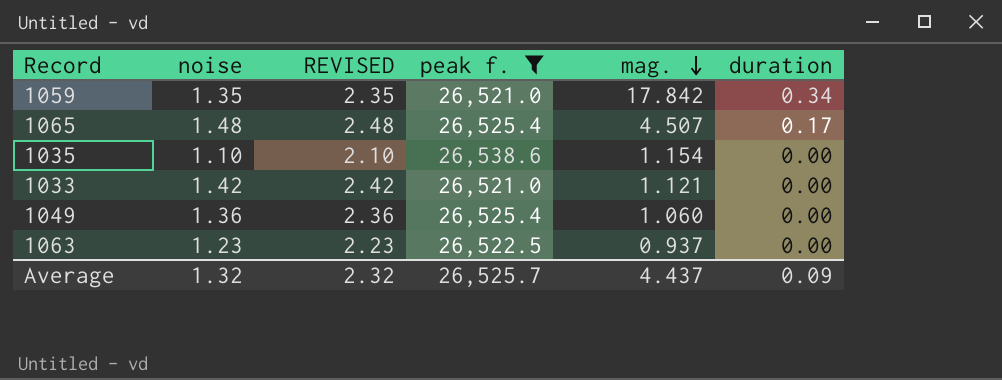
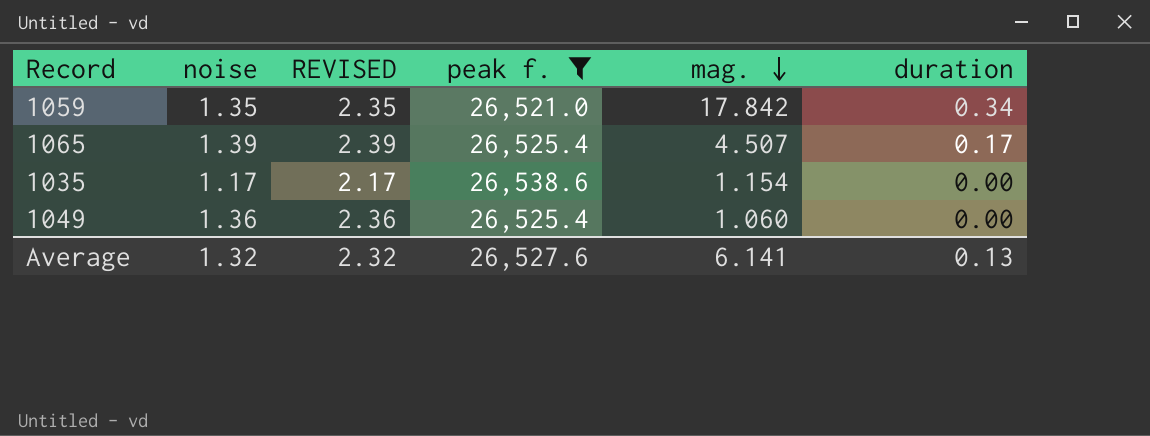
row 1033: 1.42 | 2.42 | 26,521.0 | 1.121 | 0.00 -> none
row 1063: 1.23 | 2.23 | 26,522.5 | 0.937 | 0.00 -> none
1065 | noise: 1.48 -> 1.39
1065 | REVISED: 2.48 -> 2.39
1035 | noise: 1.10 -> 1.17
1035 | REVISED: 2.10 -> 2.17
Average | peak f.: 26,525.7 -> 26,527.6
Average | mag.: 4.437 -> 6.141
Average | duration: 0.09 -> 0.13

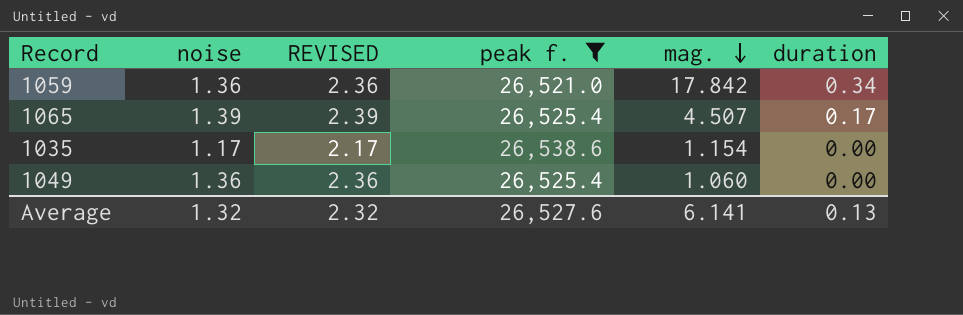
1059 | noise: 1.35 -> 1.36
1059 | REVISED: 2.35 -> 2.36

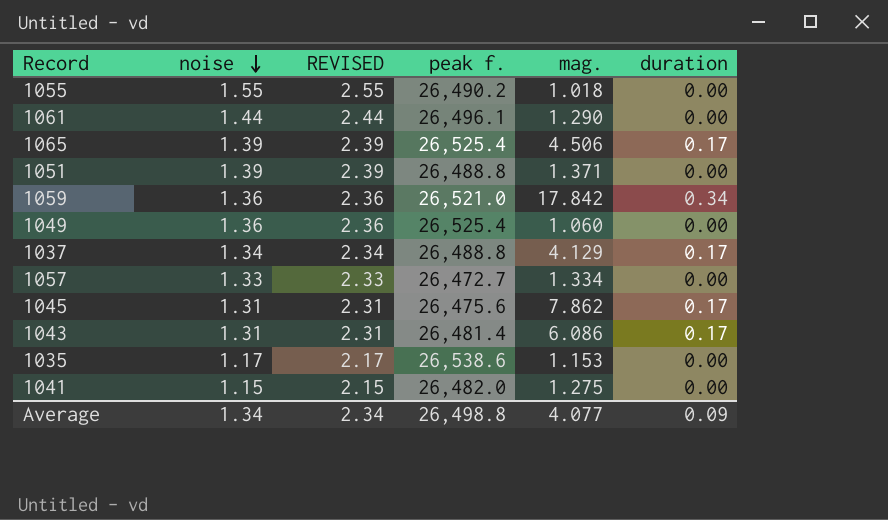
filter: peak f. >= 26,521.0 -> none
row order: mag. descending -> noise descending
1065 | mag.: 4.507 -> 4.506
1035 | mag.: 1.154 -> 1.153
Average | noise: 1.32 -> 1.34
Average | REVISED: 2.32 -> 2.34
Average | peak f.: 26,527.6 -> 26,498.8
Average | mag.: 6.141 -> 4.077
Average | duration: 0.13 -> 0.09

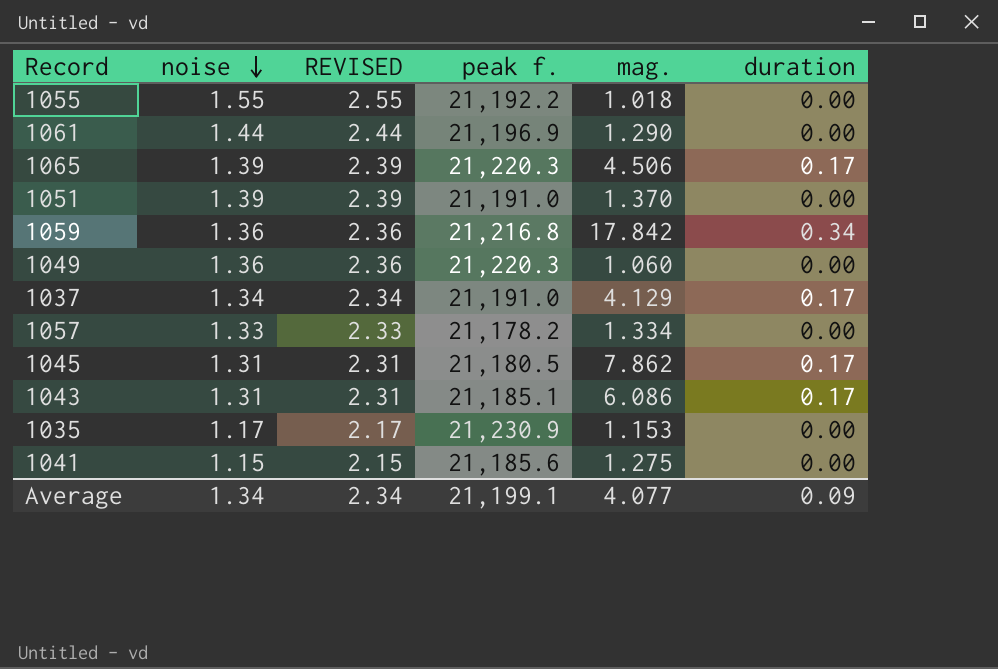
1055 | peak f.: 26,490.2 -> 21,192.2
1061 | peak f.: 26,496.1 -> 21,196.9
1065 | peak f.: 26,525.4 -> 21,220.3
1051 | peak f.: 26,488.8 -> 21,191.0
1051 | mag.: 1.371 -> 1.370
1059 | peak f.: 26,521.0 -> 21,216.8
1049 | peak f.: 26,525.4 -> 21,220.3
1037 | peak f.: 26,488.8 -> 21,191.0
1057 | peak f.: 26,472.7 -> 21,178.2
1045 | peak f.: 26,475.6 -> 21,180.5
1043 | peak f.: 26,481.4 -> 21,185.1
1035 | peak f.: 26,538.6 -> 21,230.9
1041 | peak f.: 26,482.0 -> 21,185.6
Average | peak f.: 26,498.8 -> 21,199.1

